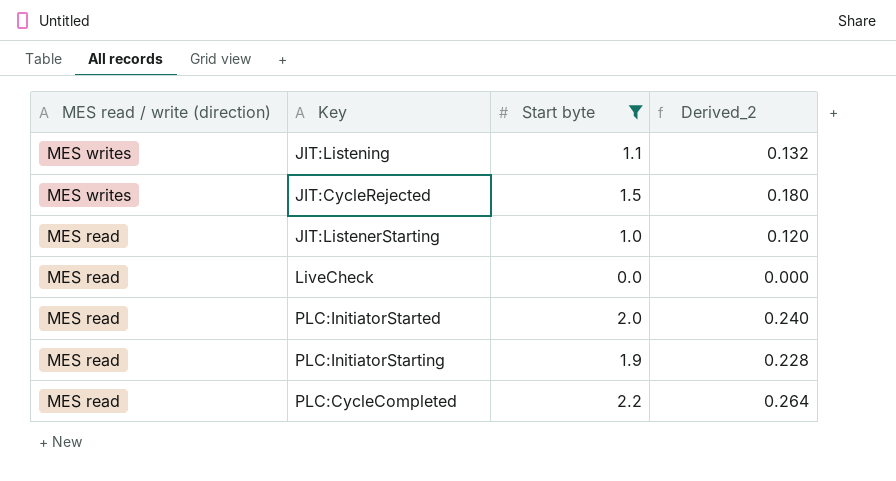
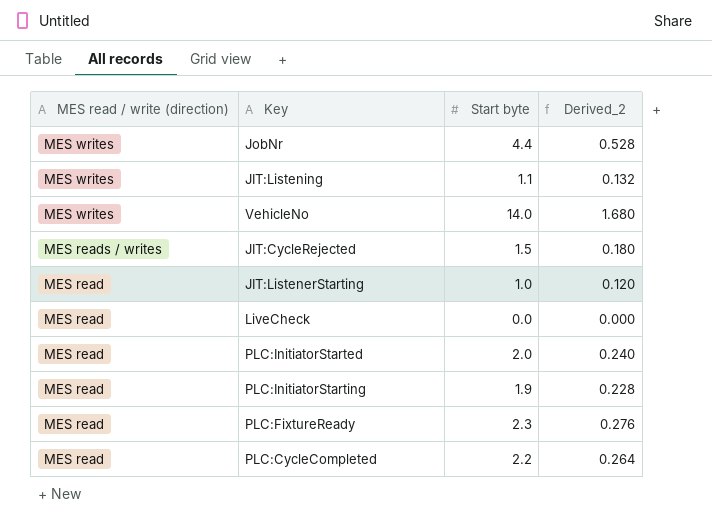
filter: Start byte <= 2.2 -> none
JIT:CycleRejected | MES read / write (direction): MES writes -> MES reads / writes

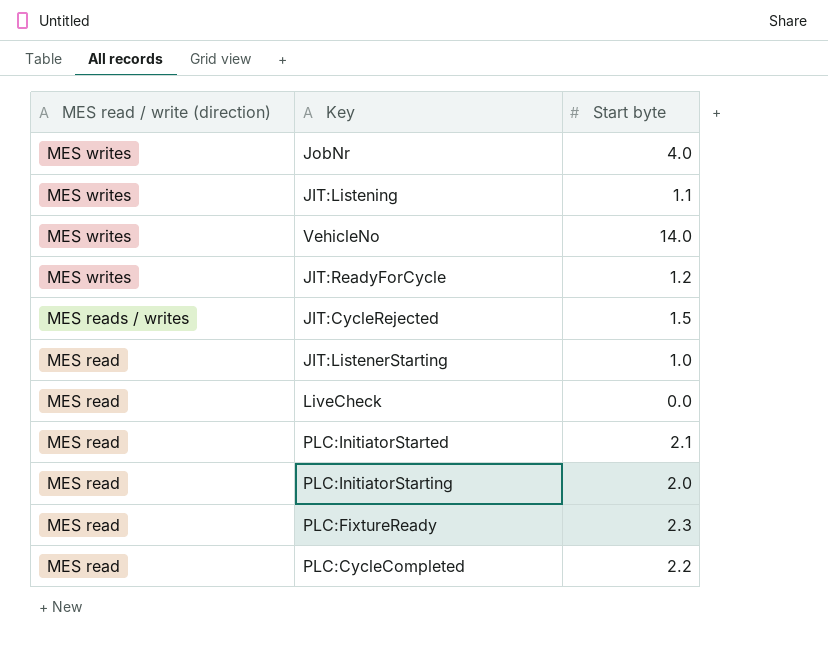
column Derived_2 | formula: [Start byte] * 0.12 -> none
JobNr | Start byte: 4.4 -> 4.0
row JIT:ReadyForCycle: none -> MES writes | 1.2
PLC:InitiatorStarted | Start byte: 2.0 -> 2.1
PLC:InitiatorStarting | Start byte: 1.9 -> 2.0

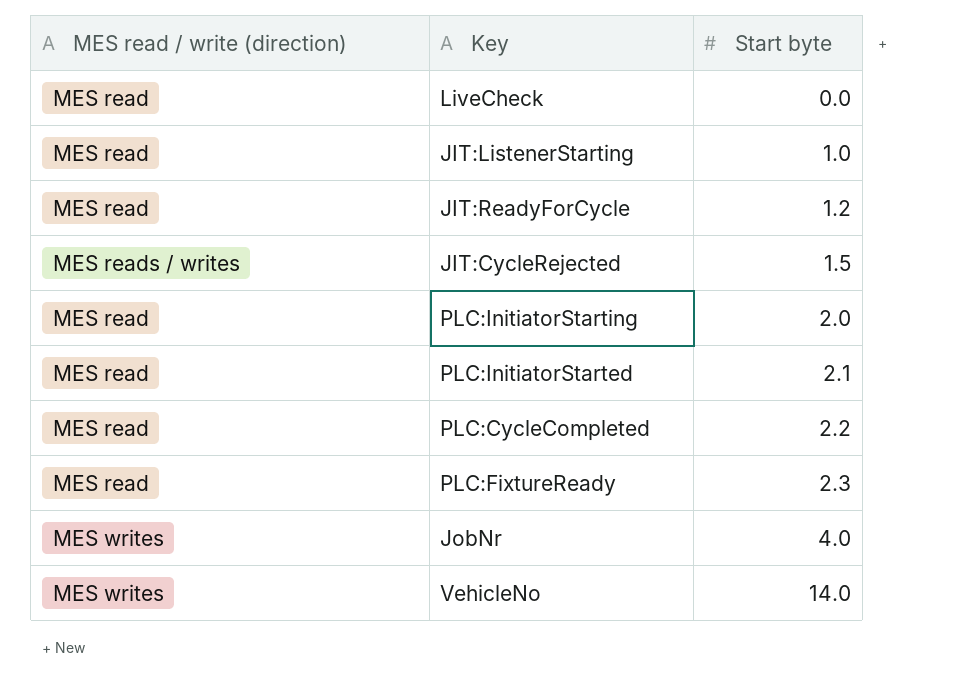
row order: MES read / write (direction) descending -> Start byte ascending
row JIT:Listening: MES writes | 1.1 -> none
JIT:ReadyForCycle | MES read / write (direction): MES writes -> MES read

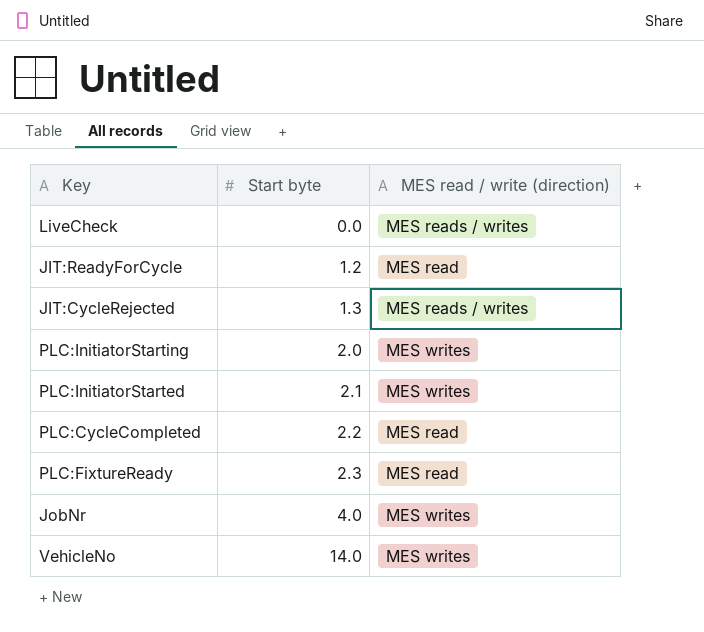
column MES read / write (direction) | position: 1 -> 3
row JIT:ListenerStarting: MES read | 1.0 -> none
LiveCheck | MES read / write (direction): MES read -> MES reads / writes
JIT:CycleRejected | Start byte: 1.5 -> 1.3
PLC:InitiatorStarting | MES read / write (direction): MES read -> MES writes
PLC:InitiatorStarted | MES read / write (direction): MES read -> MES writes

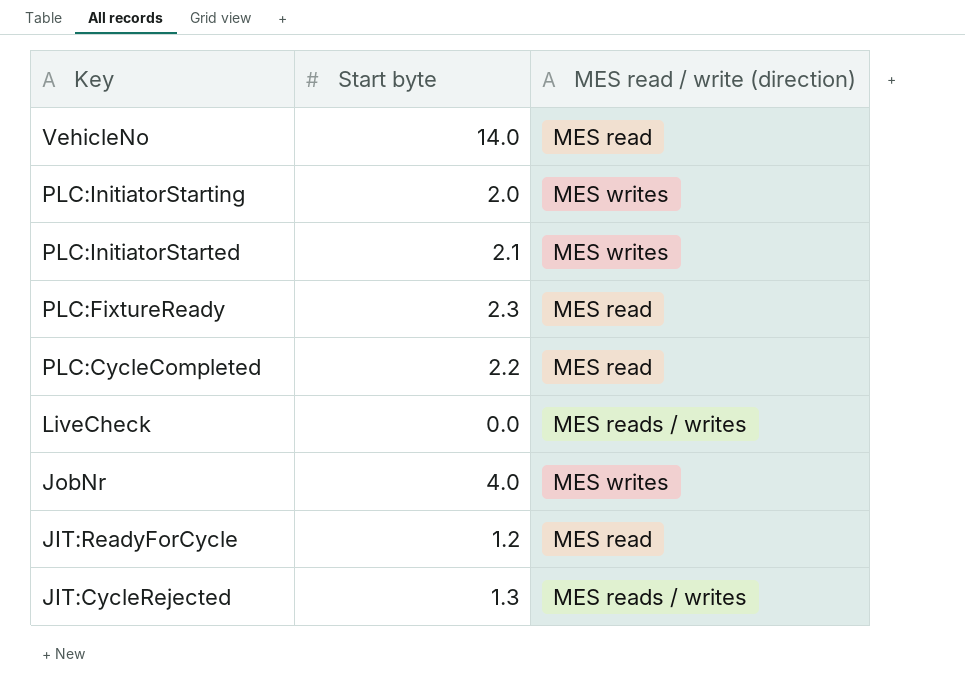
row order: Start byte ascending -> Key descending
VehicleNo | MES read / write (direction): MES writes -> MES read

